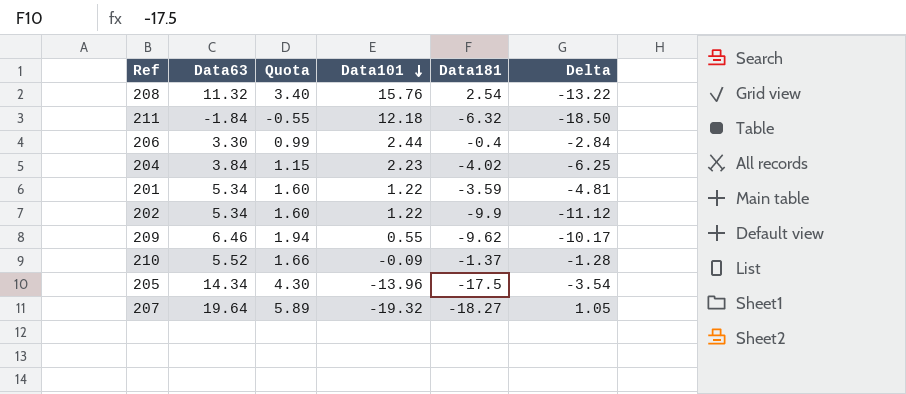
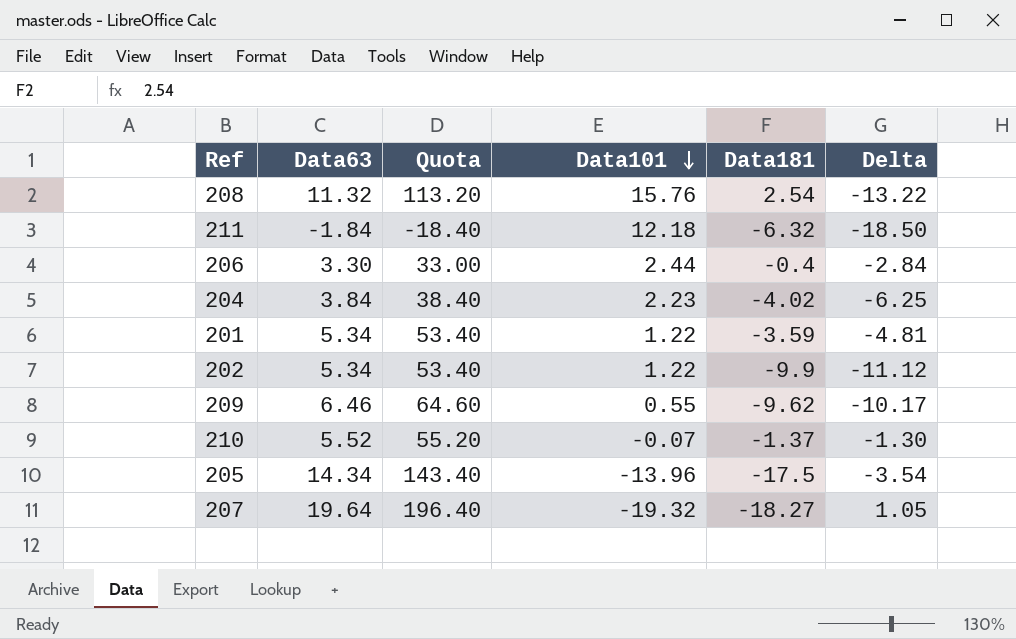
column Quota | formula: [Data63] * 0.3 -> [Data63] * 10
210 | Data101: -0.09 -> -0.07
210 | Delta: -1.28 -> -1.30

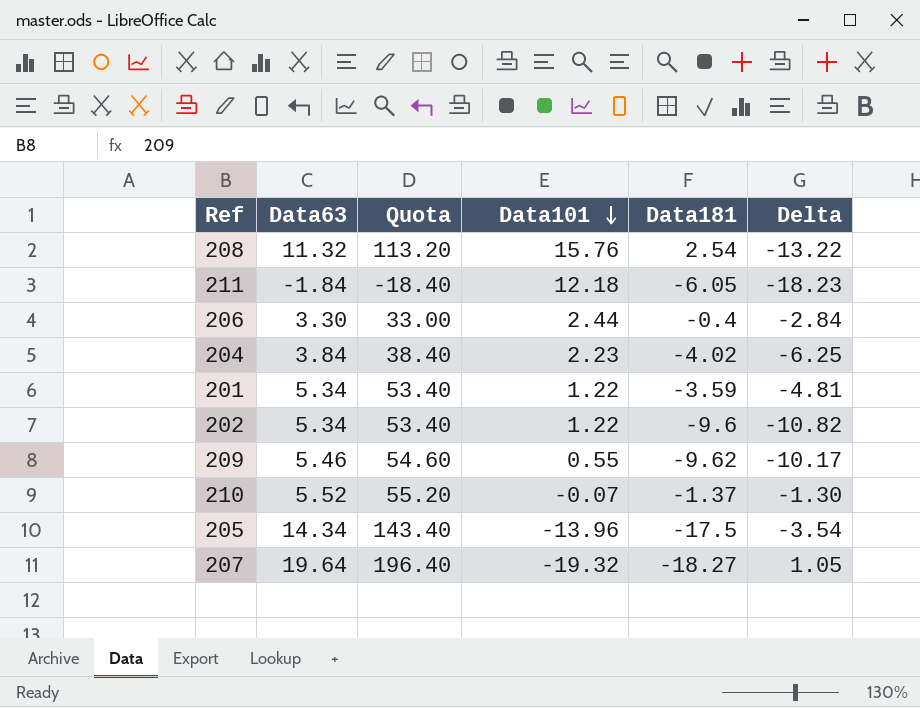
211 | Data181: -6.32 -> -6.05
211 | Delta: -18.50 -> -18.23
202 | Data181: -9.9 -> -9.6
202 | Delta: -11.12 -> -10.82
209 | Data63: 6.46 -> 5.46
209 | Quota: 64.60 -> 54.60

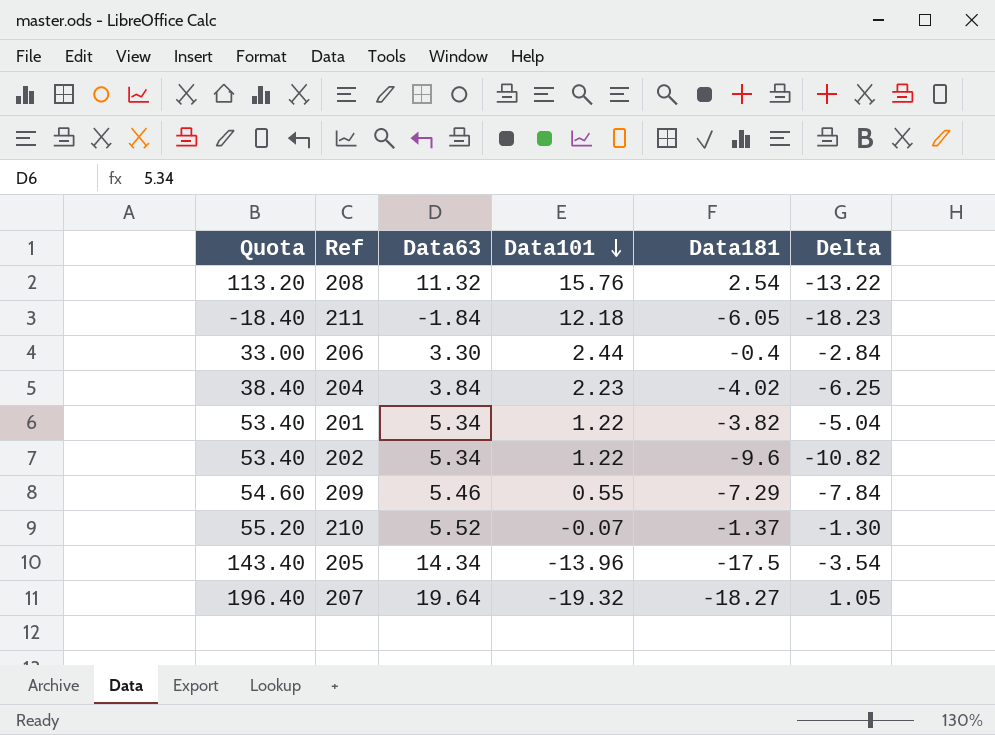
column Quota | position: 3 -> 1
201 | Data181: -3.59 -> -3.82
201 | Delta: -4.81 -> -5.04
209 | Data181: -9.62 -> -7.29
209 | Delta: -10.17 -> -7.84

